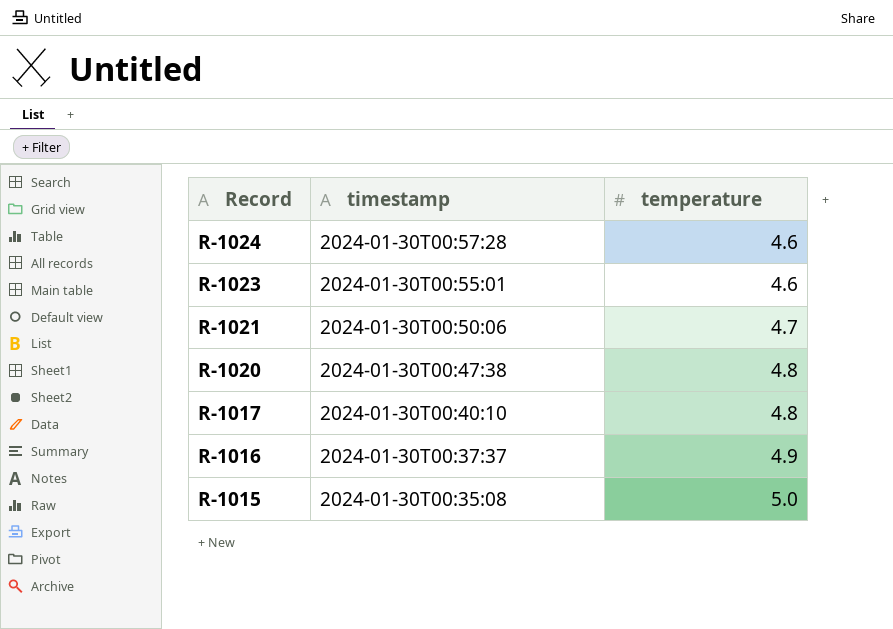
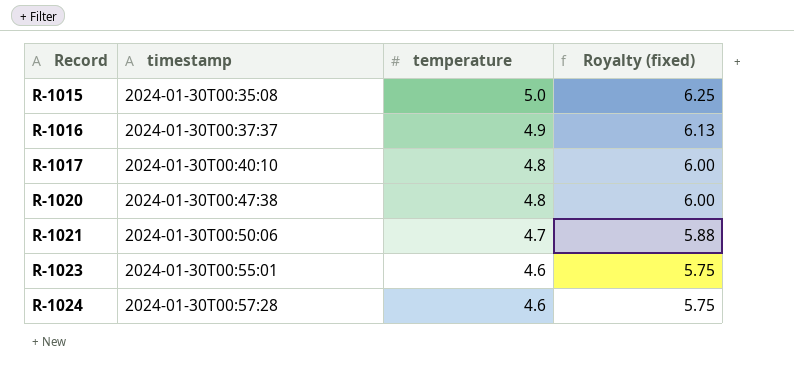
row order: Record descending -> Record ascending
column Royalty (fixed) | formula: none -> [temperature] * 1.25

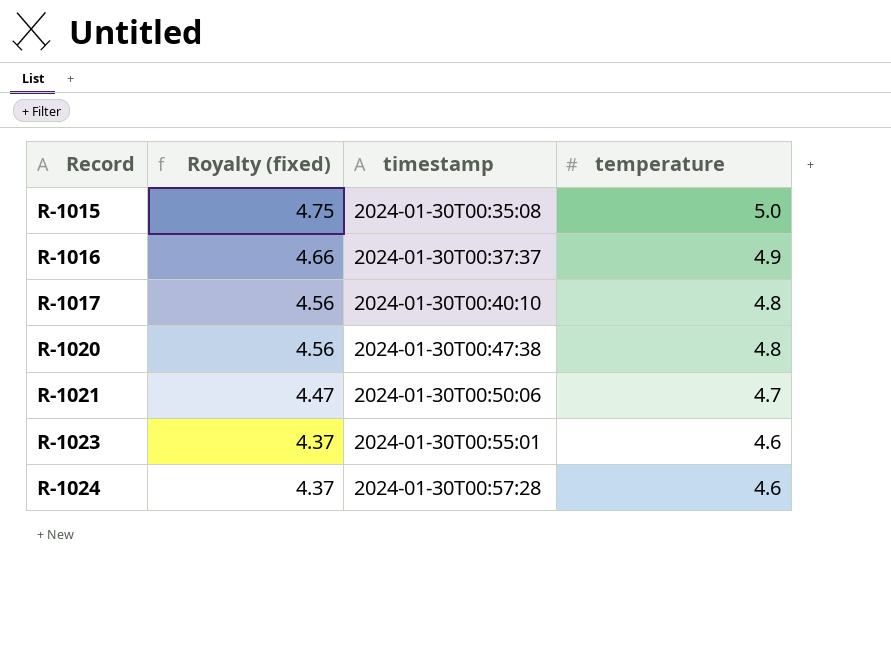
column Royalty (fixed) | formula: [temperature] * 1.25 -> [temperature] * 0.95
column Royalty (fixed) | position: 4 -> 2

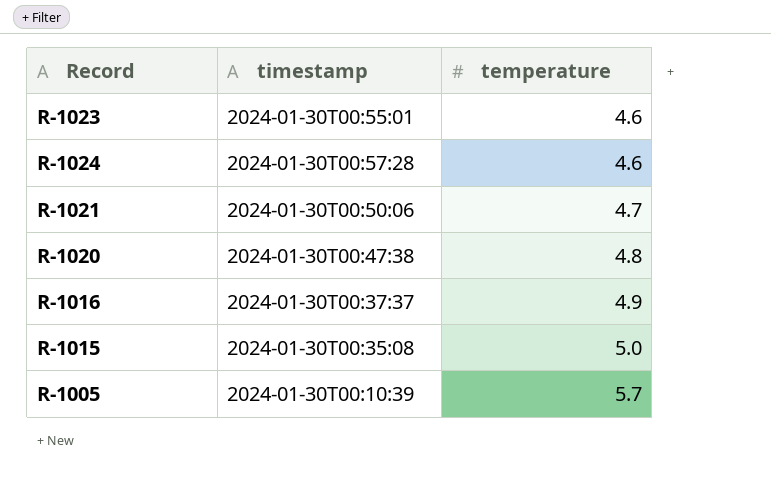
row order: Record ascending -> temperature ascending
column Royalty (fixed) | formula: [temperature] * 0.95 -> none
row R-1017: 4.56 | 2024-01-30T00:40:10 | 4.8 -> none
row R-1005: none -> 2024-01-30T00:10:39 | 5.7

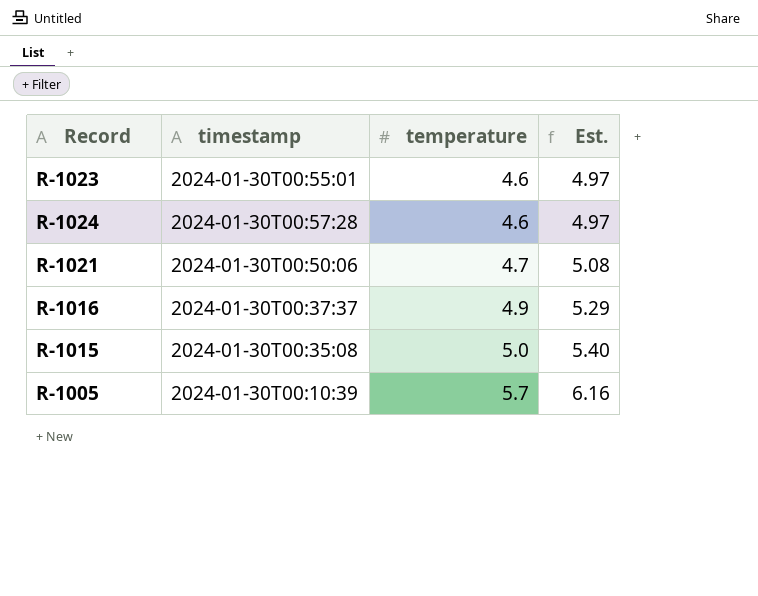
column Est. | formula: none -> [temperature] * 1.08
row R-1020: 2024-01-30T00:47:38 | 4.8 -> none

